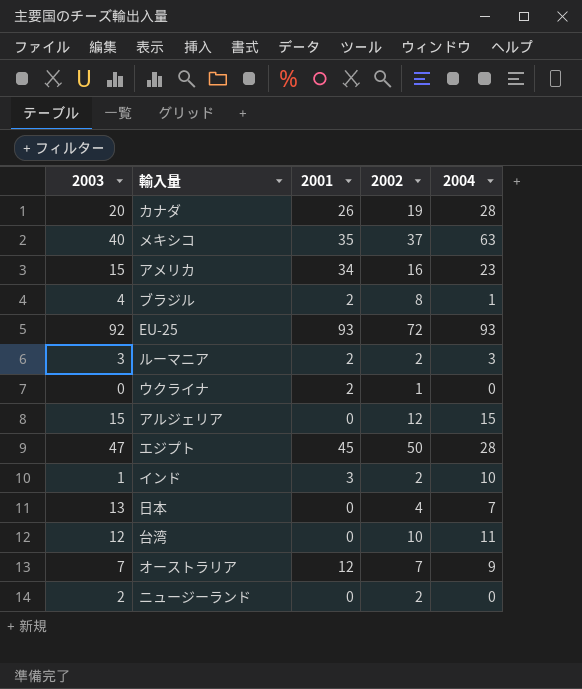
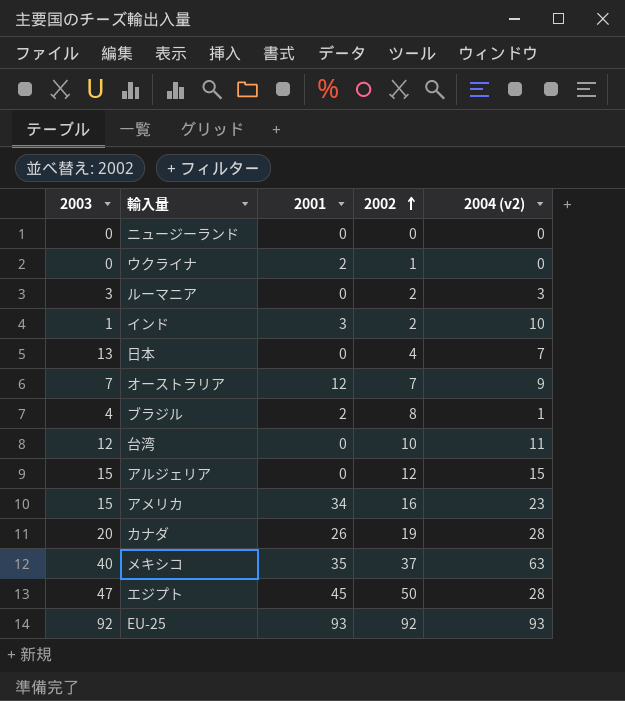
row order: none -> 2002 ascending
column name: 2004 -> 2004 (v2)
ニュージーランド | 2003: 2 -> 0
ニュージーランド | 2002: 2 -> 0
ルーマニア | 2001: 2 -> 0
EU-25 | 2002: 72 -> 92

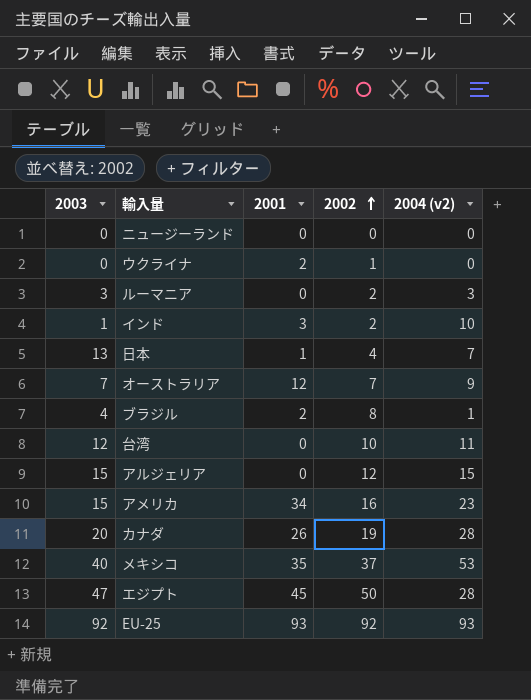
日本 | 2001: 0 -> 1
メキシコ | 2004 (v2): 63 -> 53

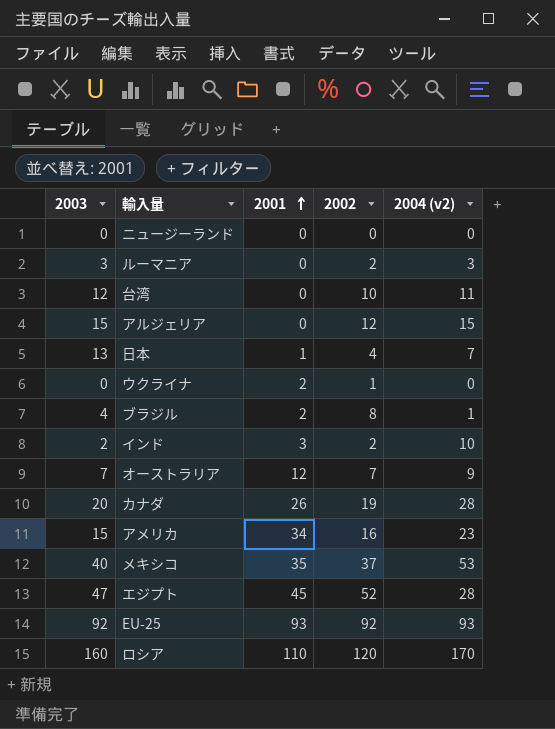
row order: 2002 ascending -> 2001 ascending
インド | 2003: 1 -> 2
エジプト | 2002: 50 -> 52
row ロシア: none -> 160 | 110 | 120 | 170

